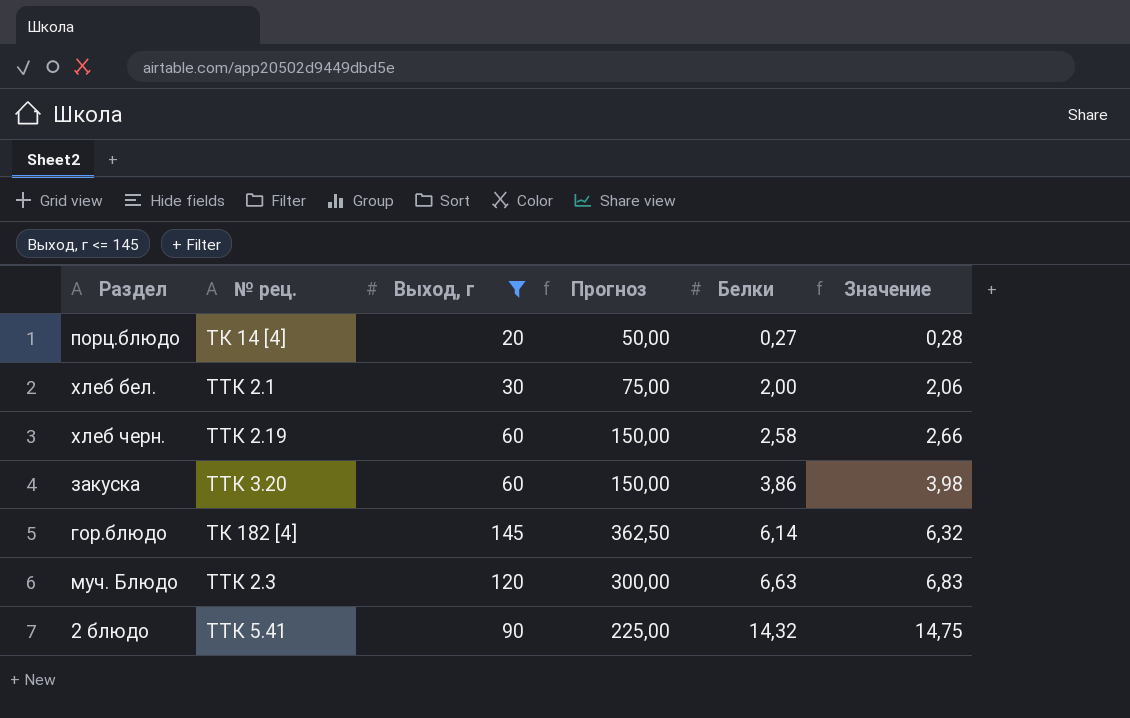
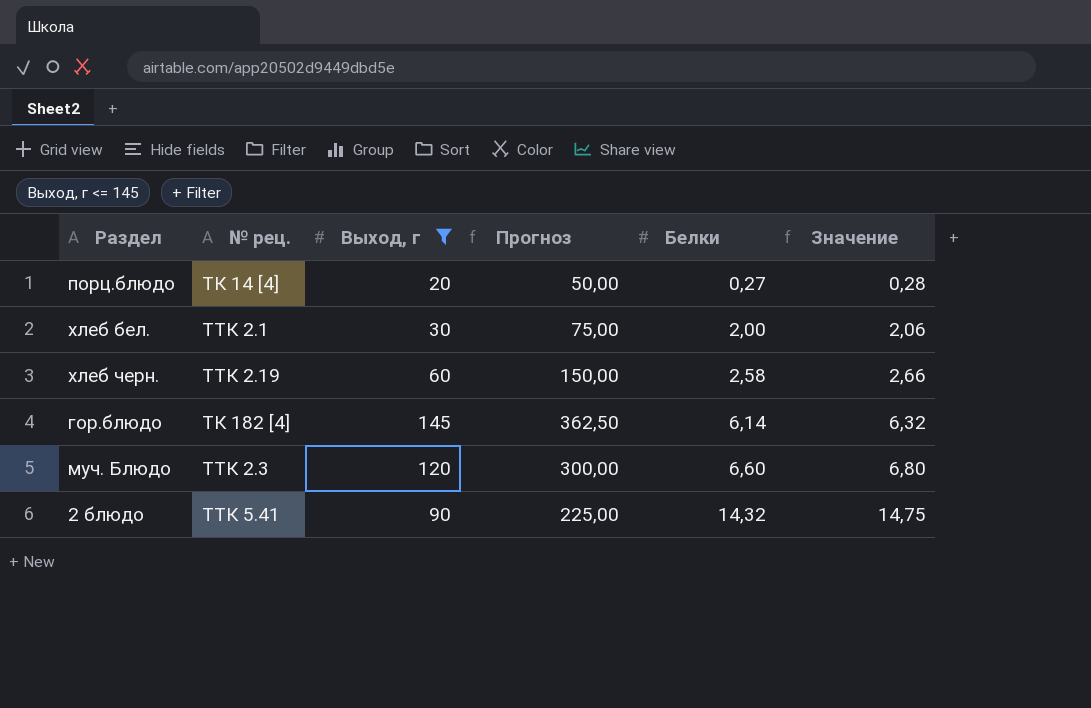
row закуска: ТТК 3.20 | 60 | 150,00 | 3,86 | 3,98 -> none
муч. Блюдо | Белки: 6,63 -> 6,60
муч. Блюдо | Значение: 6,83 -> 6,80

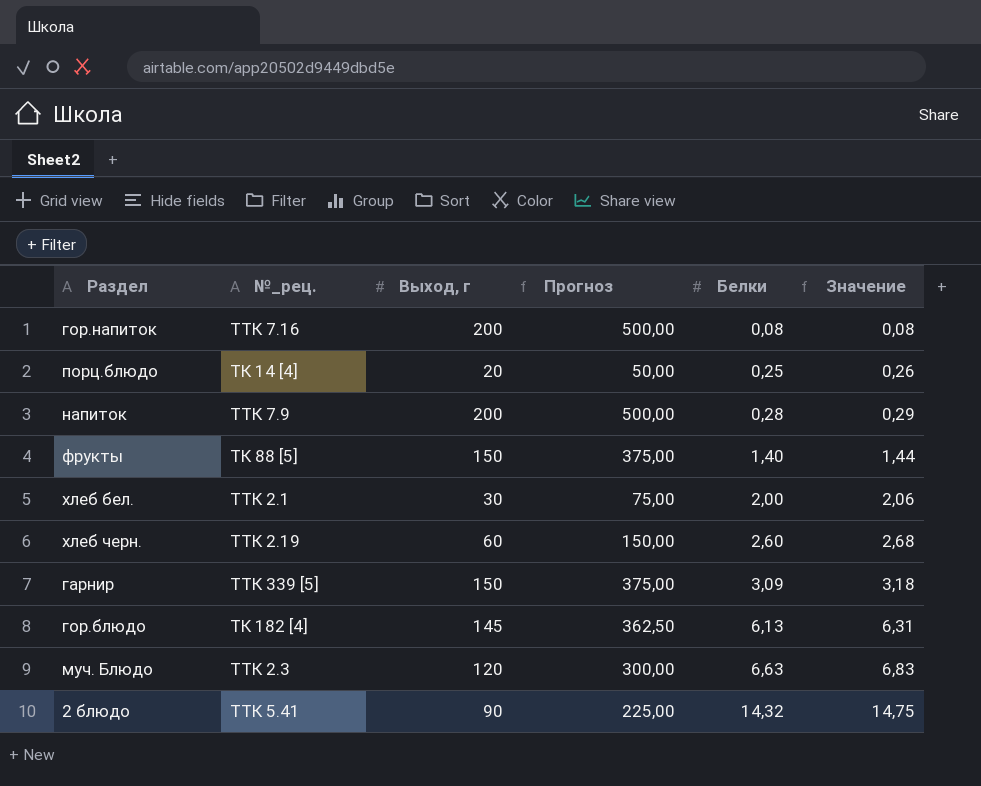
filter: Выход, г <= 145 -> none
column name: № рец. -> №_рец.
порц.блюдо | Белки: 0,27 -> 0,25
порц.блюдо | Значение: 0,28 -> 0,26
хлеб черн. | Белки: 2,58 -> 2,60
хлеб черн. | Значение: 2,66 -> 2,68
гор.блюдо | Белки: 6,14 -> 6,13
гор.блюдо | Значение: 6,32 -> 6,31
муч. Блюдо | Белки: 6,60 -> 6,63
муч. Блюдо | Значение: 6,80 -> 6,83

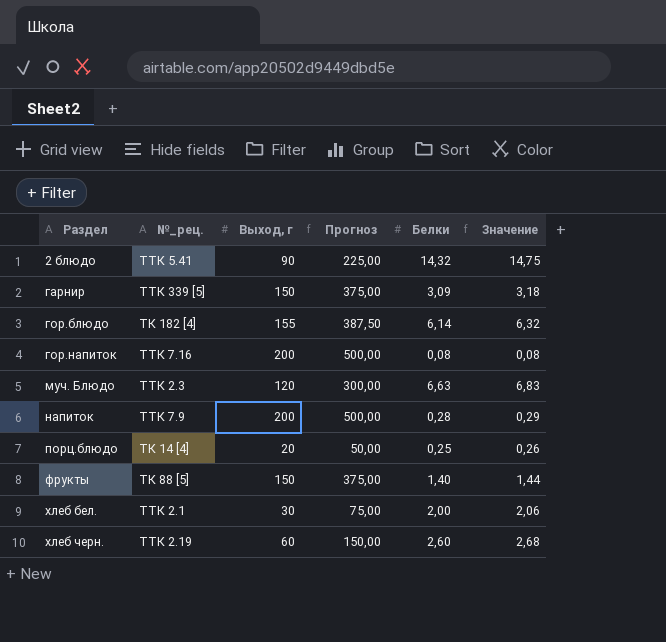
row order: Белки ascending -> Раздел ascending
гор.блюдо | Выход, г: 145 -> 155
гор.блюдо | Прогноз: 362,50 -> 387,50
гор.блюдо | Белки: 6,13 -> 6,14
гор.блюдо | Значение: 6,31 -> 6,32

